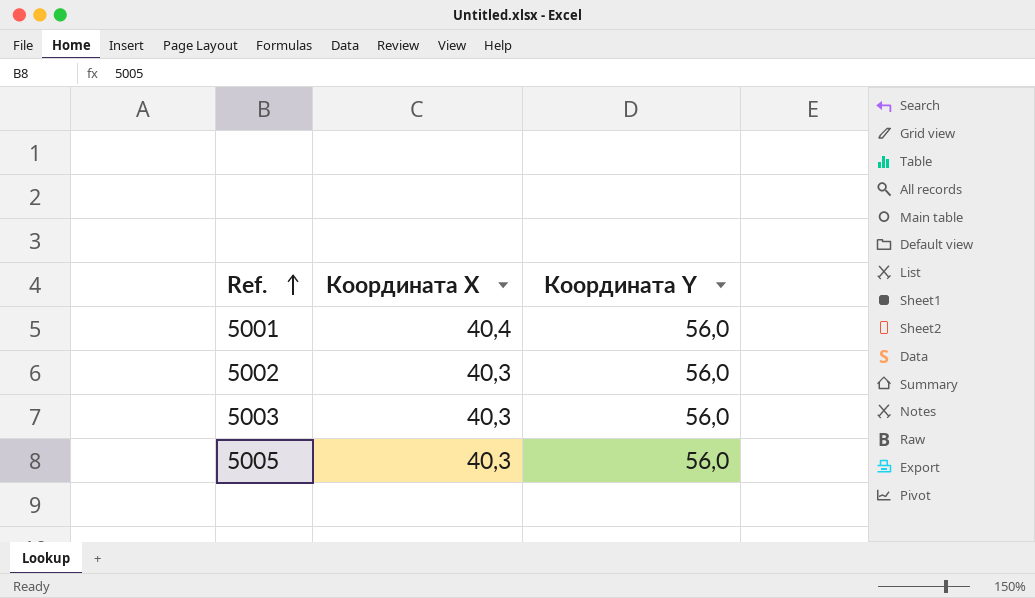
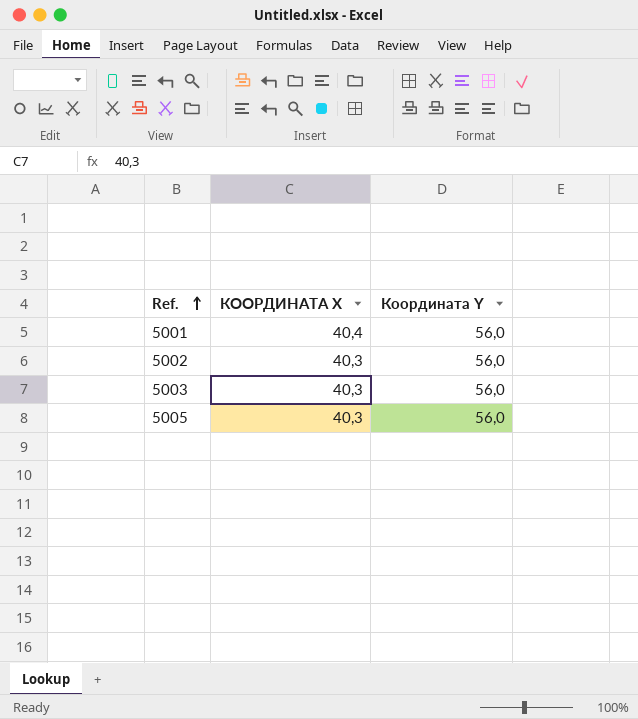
column name: Координата X -> КООРДИНАТА X

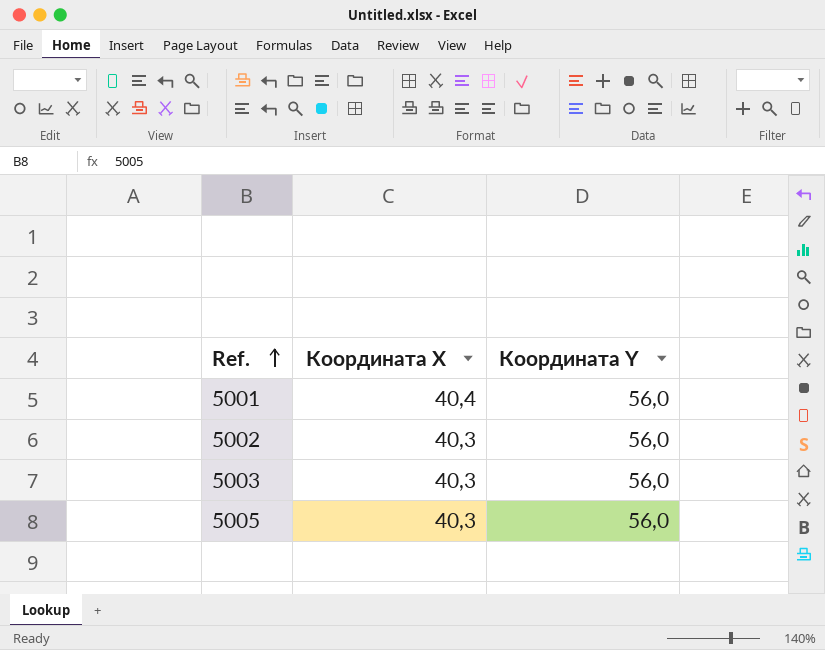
column name: КООРДИНАТА X -> Координата X

